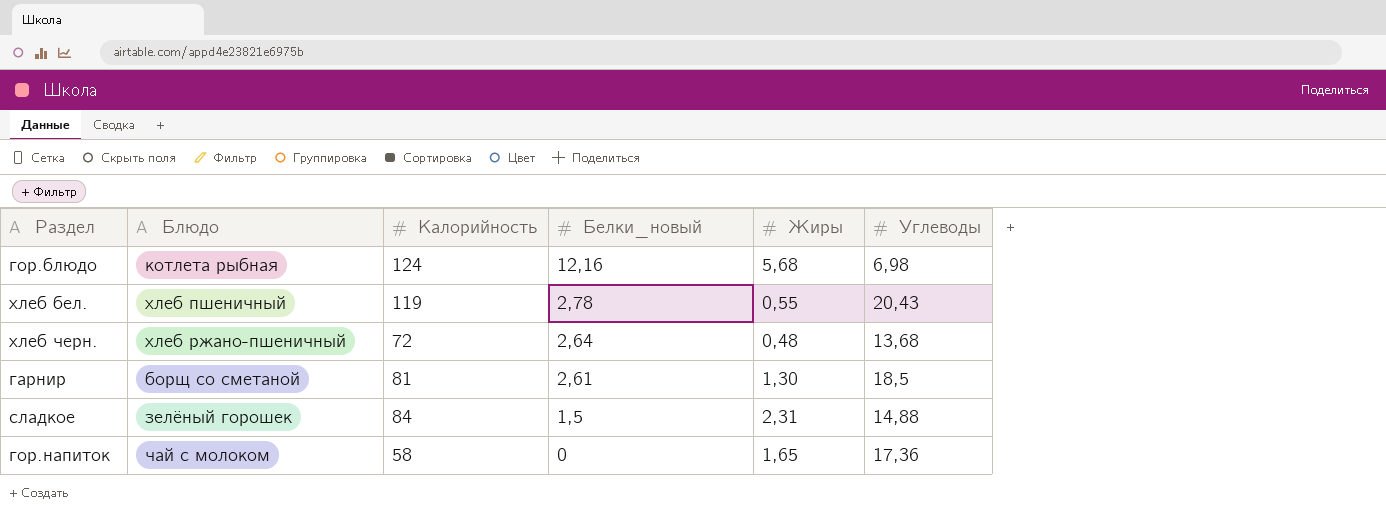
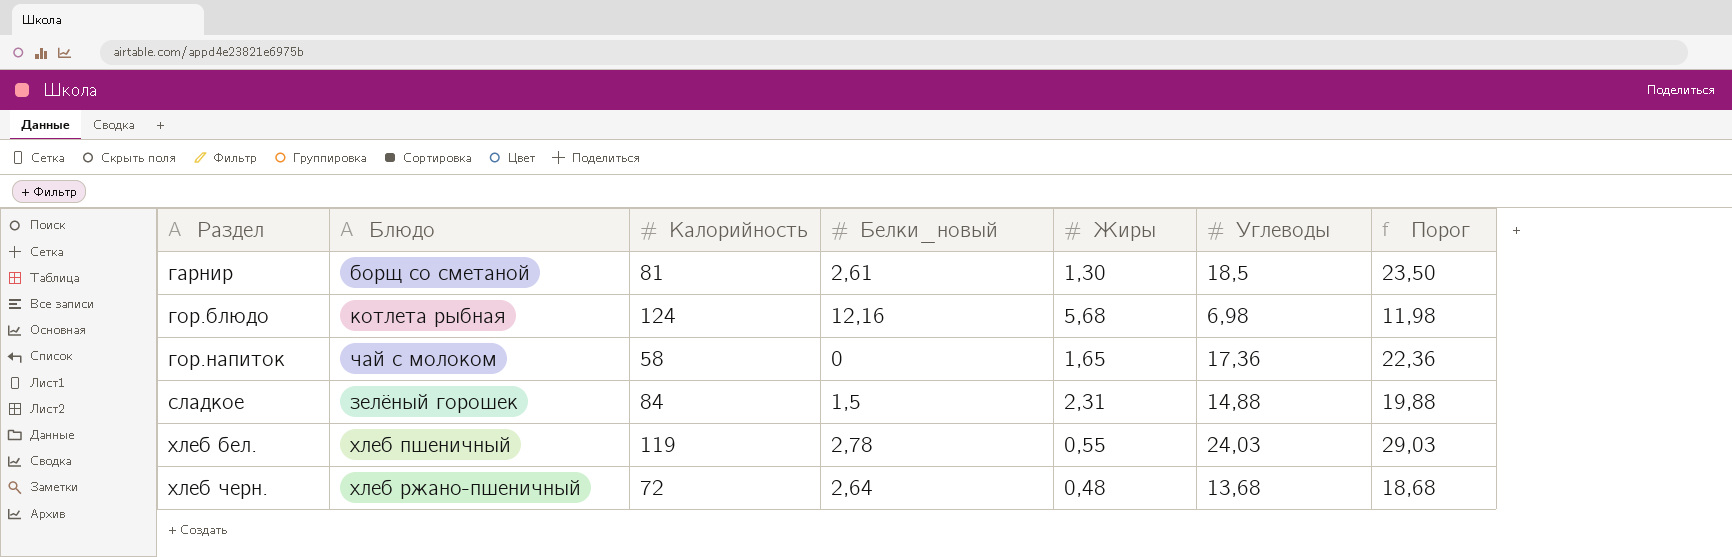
row order: Белки_новый descending -> Раздел ascending
column Порог | formula: none -> [Углеводы] + 5
хлеб бел. | Углеводы: 20,43 -> 24,03

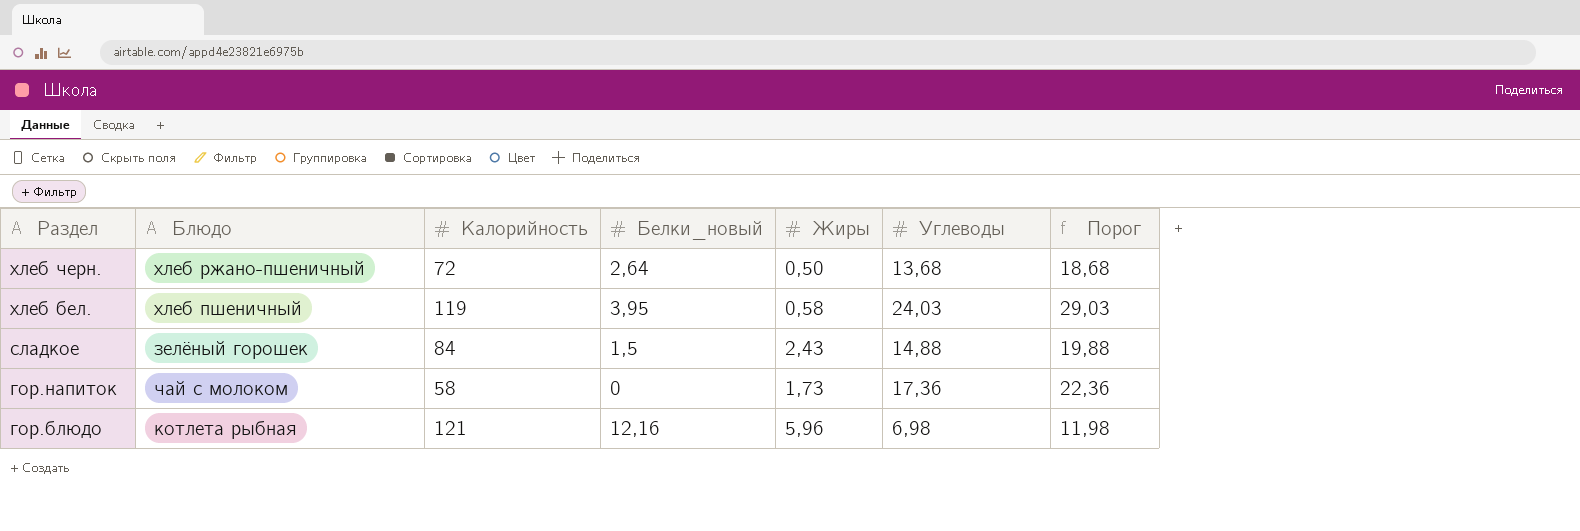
row order: Раздел ascending -> Раздел descending
row гарнир: борщ со сметаной | 81 | 2,61 | 1,30 | 18,5 | 23,50 -> none
хлеб черн. | Жиры: 0,48 -> 0,50
хлеб бел. | Белки_новый: 2,78 -> 3,95
хлеб бел. | Жиры: 0,55 -> 0,58
сладкое | Жиры: 2,31 -> 2,43
гор.напиток | Жиры: 1,65 -> 1,73
гор.блюдо | Калорийность: 124 -> 121
гор.блюдо | Жиры: 5,68 -> 5,96

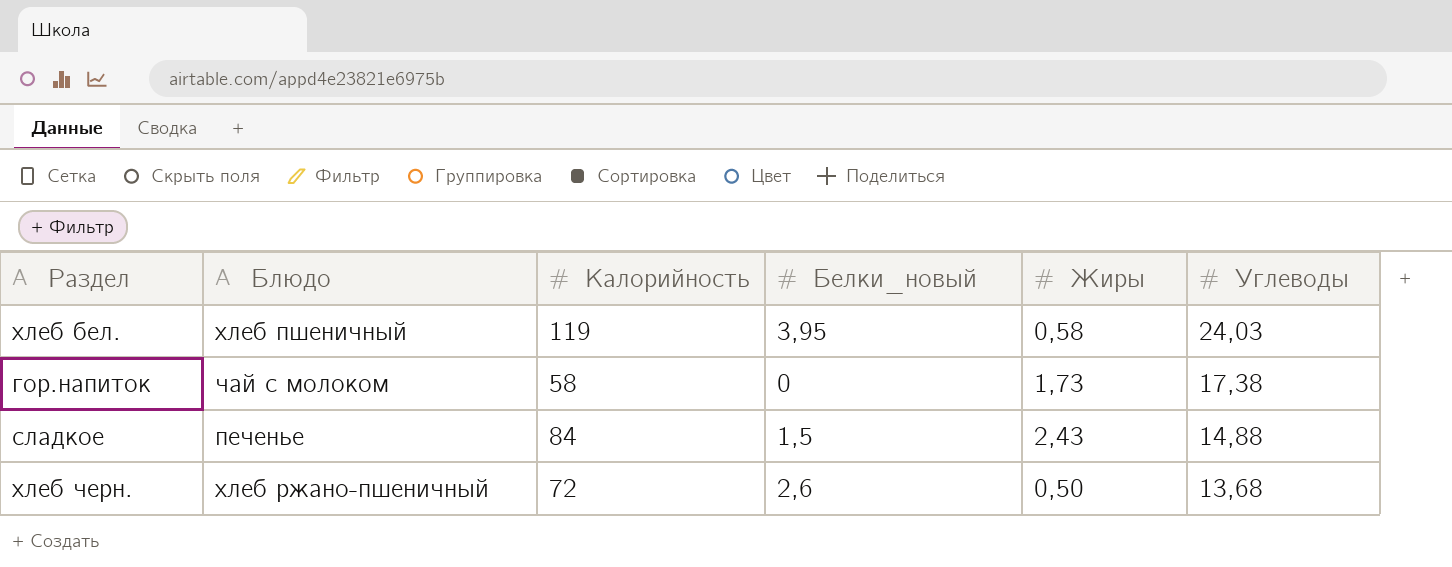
row order: Раздел descending -> Углеводы descending
column Порог | formula: [Углеводы] + 5 -> none
row гор.блюдо: котлета рыбная | 121 | 12,16 | 5,96 | 6,98 | 11,98 -> none
гор.напиток | Углеводы: 17,36 -> 17,38
сладкое | Блюдо: зелёный горошек -> печенье
хлеб черн. | Белки_новый: 2,64 -> 2,6

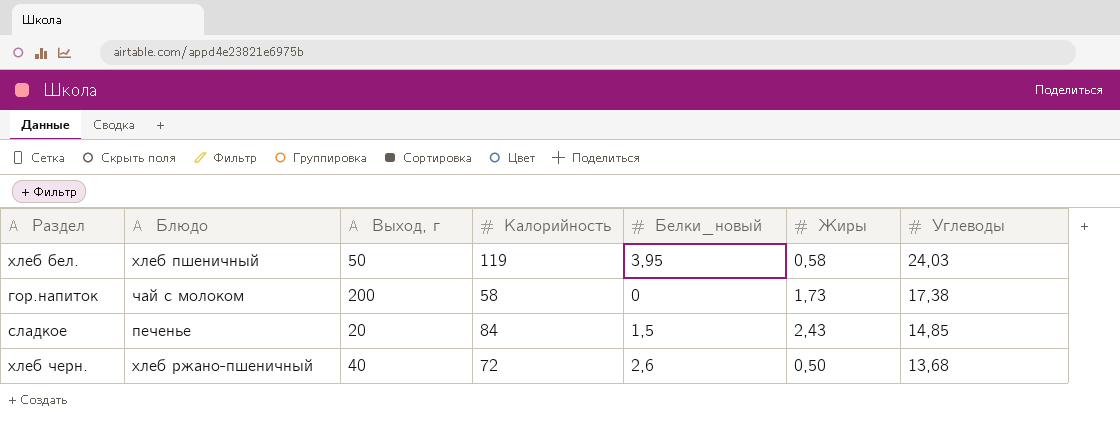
column Выход, г | position: none -> 3
сладкое | Углеводы: 14,88 -> 14,85

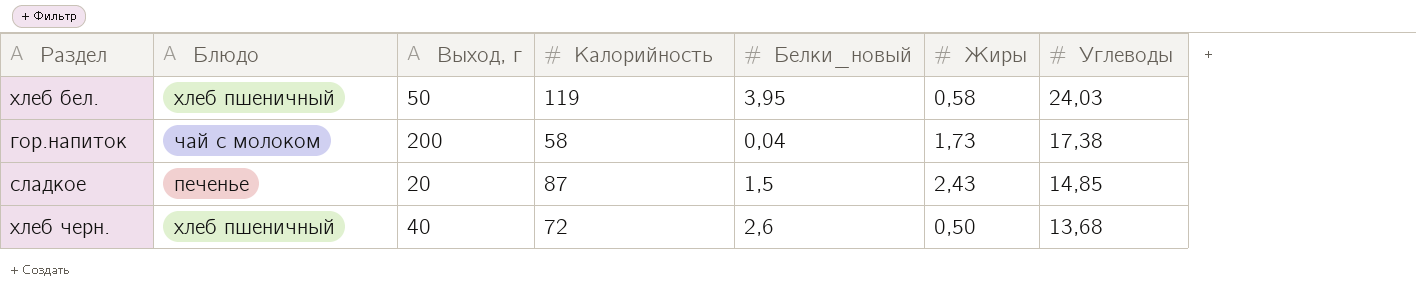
гор.напиток | Белки_новый: 0 -> 0,04
сладкое | Калорийность: 84 -> 87
хлеб черн. | Блюдо: хлеб ржано-пшеничный -> хлеб пшеничный

